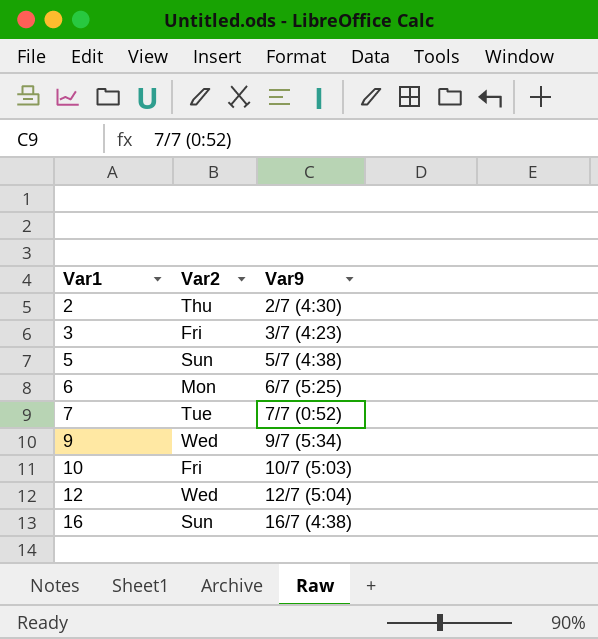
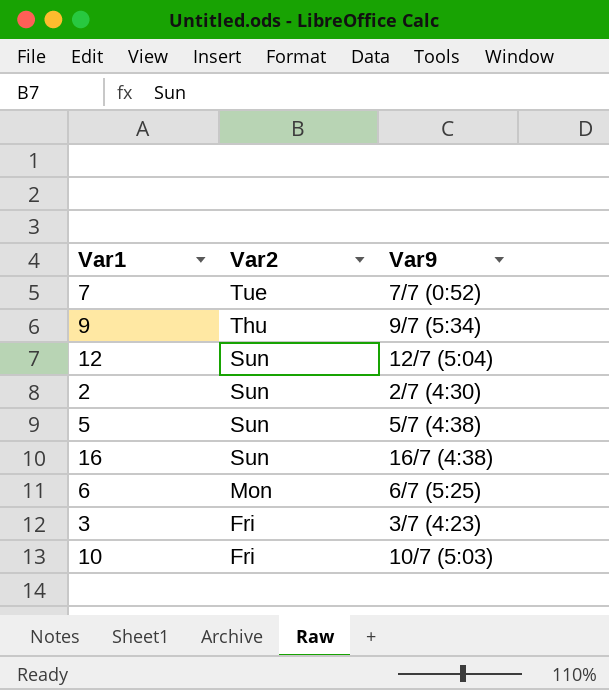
row order: Var1 ascending -> Var2 descending
9 | Var2: Wed -> Thu
12 | Var2: Wed -> Sun
2 | Var2: Thu -> Sun

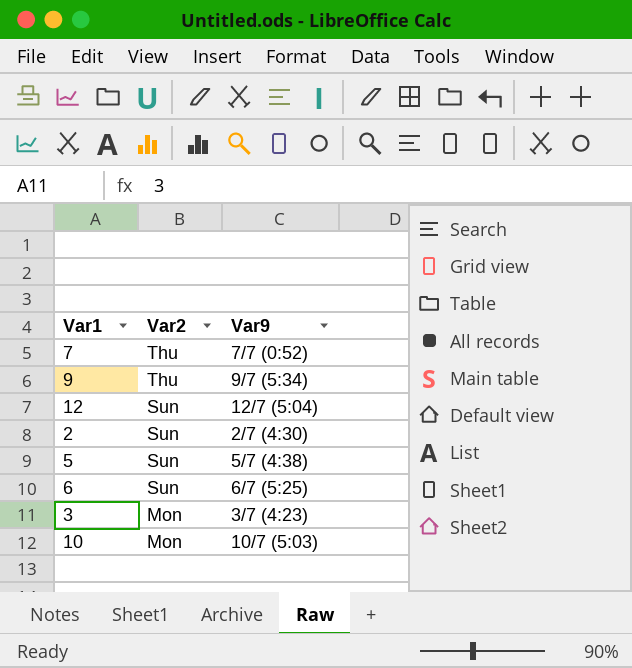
row 16: Sun | 16/7 (4:38) -> none
7 | Var2: Tue -> Thu
6 | Var2: Mon -> Sun
3 | Var2: Fri -> Mon
10 | Var2: Fri -> Mon

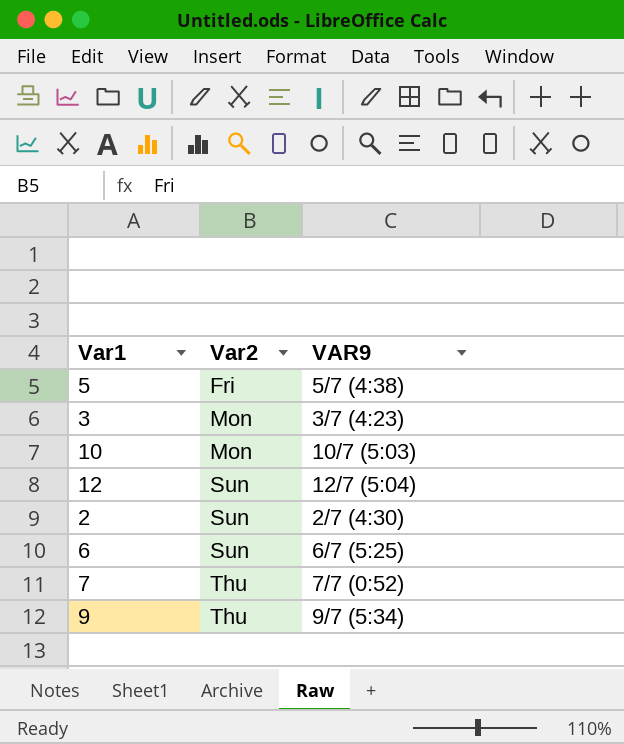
row order: Var2 descending -> Var2 ascending
column name: Var9 -> VAR9
5 | Var2: Sun -> Fri

